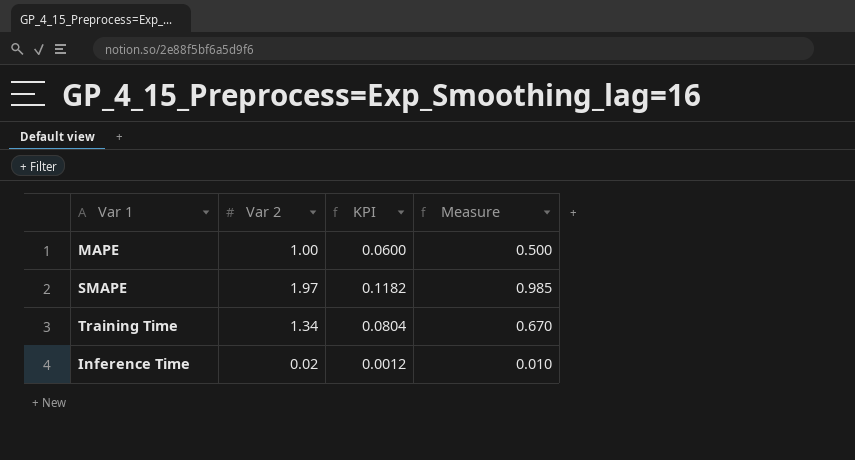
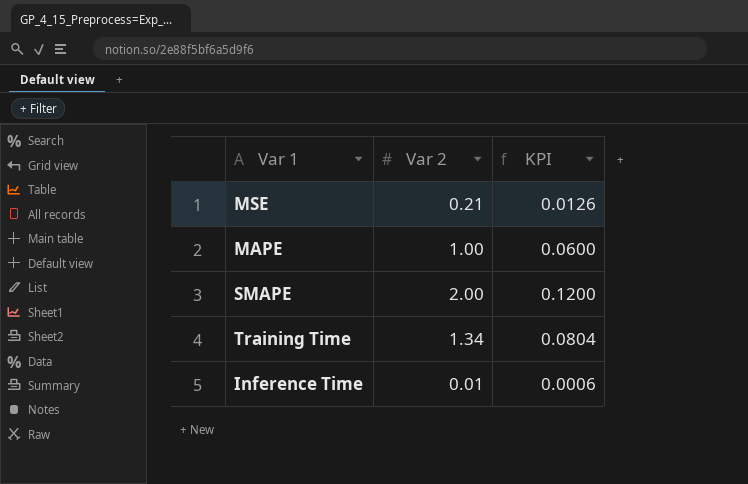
column Measure | formula: [Var 2] * 0.5 -> none
row MSE: none -> 0.21 | 0.0126
SMAPE | Var 2: 1.97 -> 2.00
SMAPE | KPI: 0.1182 -> 0.1200
Inference Time | Var 2: 0.02 -> 0.01
Inference Time | KPI: 0.0012 -> 0.0006

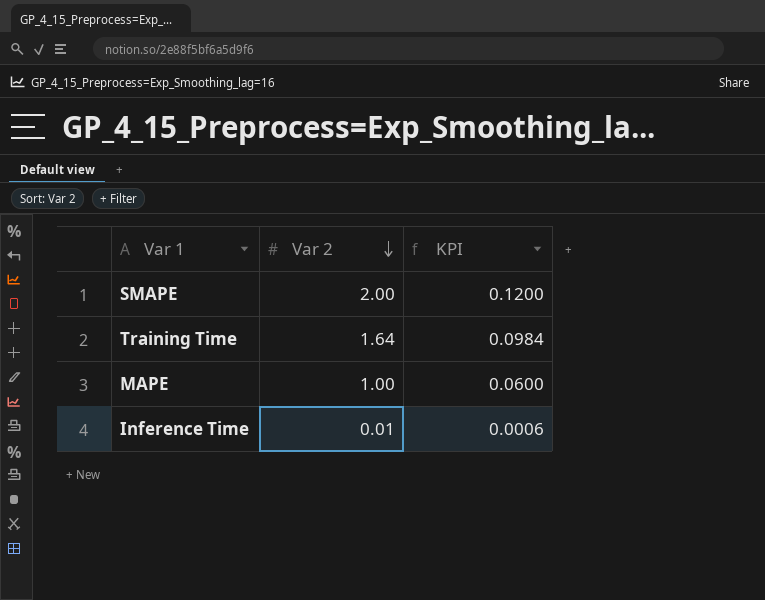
row order: none -> Var 2 descending
row MSE: 0.21 | 0.0126 -> none
Training Time | Var 2: 1.34 -> 1.64
Training Time | KPI: 0.0804 -> 0.0984

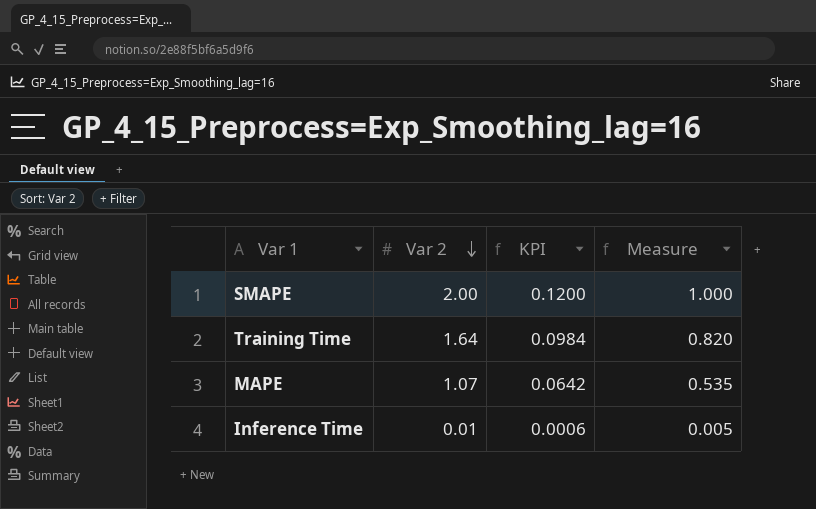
column Measure | formula: none -> [Var 2] * 0.5
MAPE | Var 2: 1.00 -> 1.07
MAPE | KPI: 0.0600 -> 0.0642

